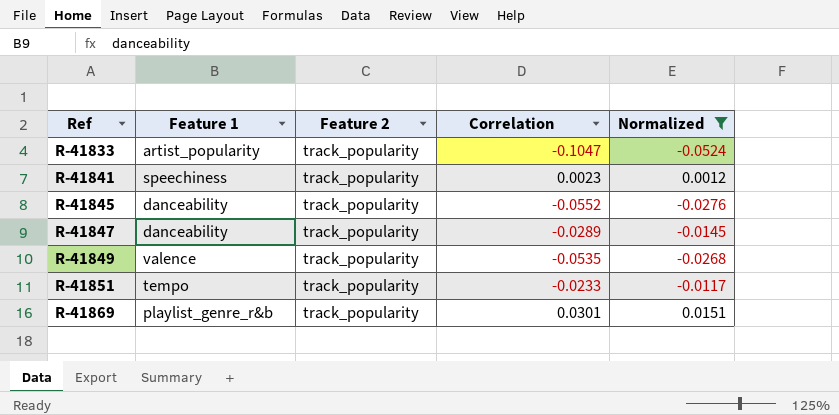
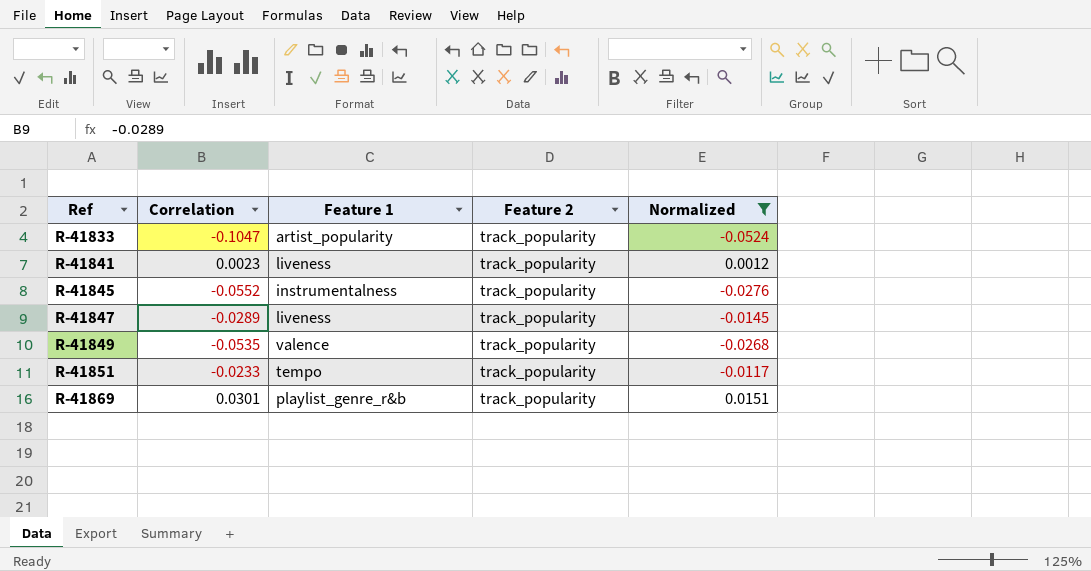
column Correlation | position: 4 -> 2
R-41841 | Feature 1: speechiness -> liveness
R-41845 | Feature 1: danceability -> instrumentalness
R-41847 | Feature 1: danceability -> liveness

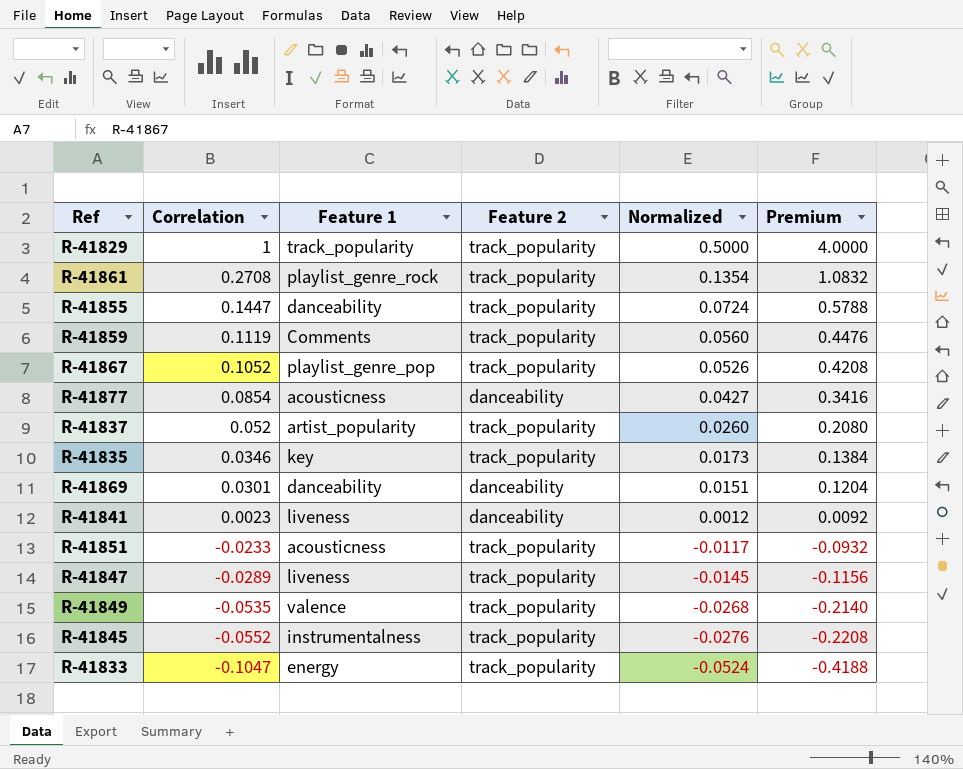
filter: Normalized <= 0.0151 -> none
row order: Ref ascending -> Correlation descending
column Premium | formula: none -> [Correlation] * 4
R-41869 | Feature 1: playlist_genre_r&b -> danceability
R-41869 | Feature 2: track_popularity -> danceability
R-41841 | Feature 2: track_popularity -> danceability
R-41851 | Feature 1: tempo -> acousticness
R-41833 | Feature 1: artist_popularity -> energy

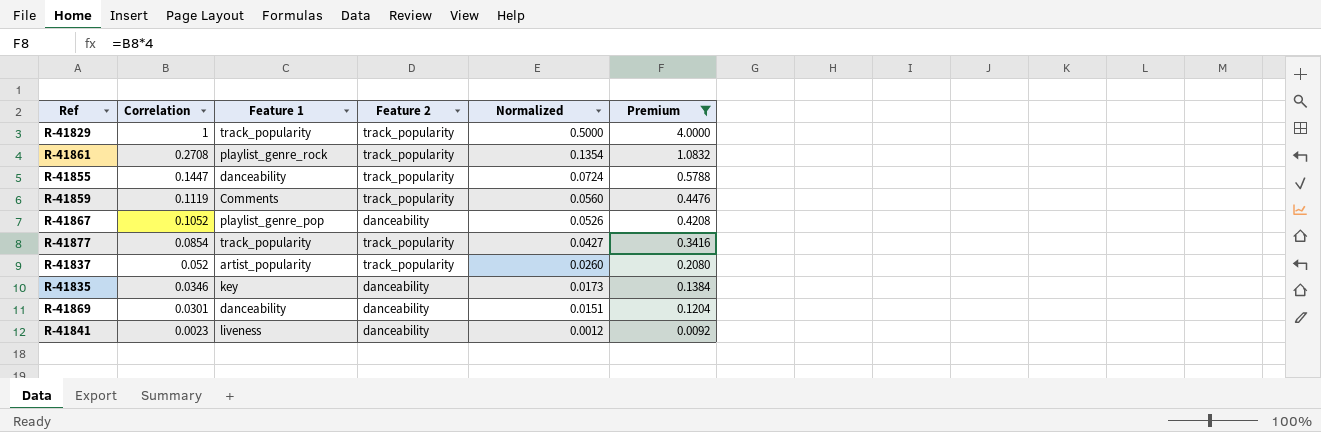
filter: none -> Premium >= 0.0092
R-41867 | Feature 2: track_popularity -> danceability
R-41877 | Feature 1: acousticness -> track_popularity
R-41877 | Feature 2: danceability -> track_popularity
R-41835 | Feature 2: track_popularity -> danceability

